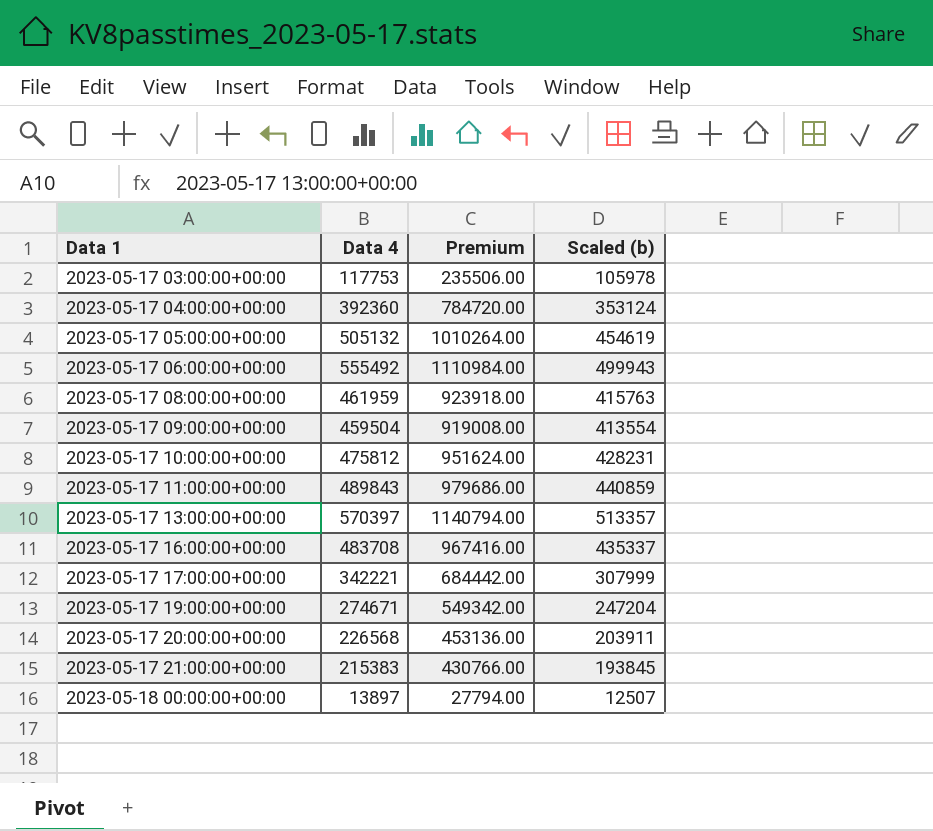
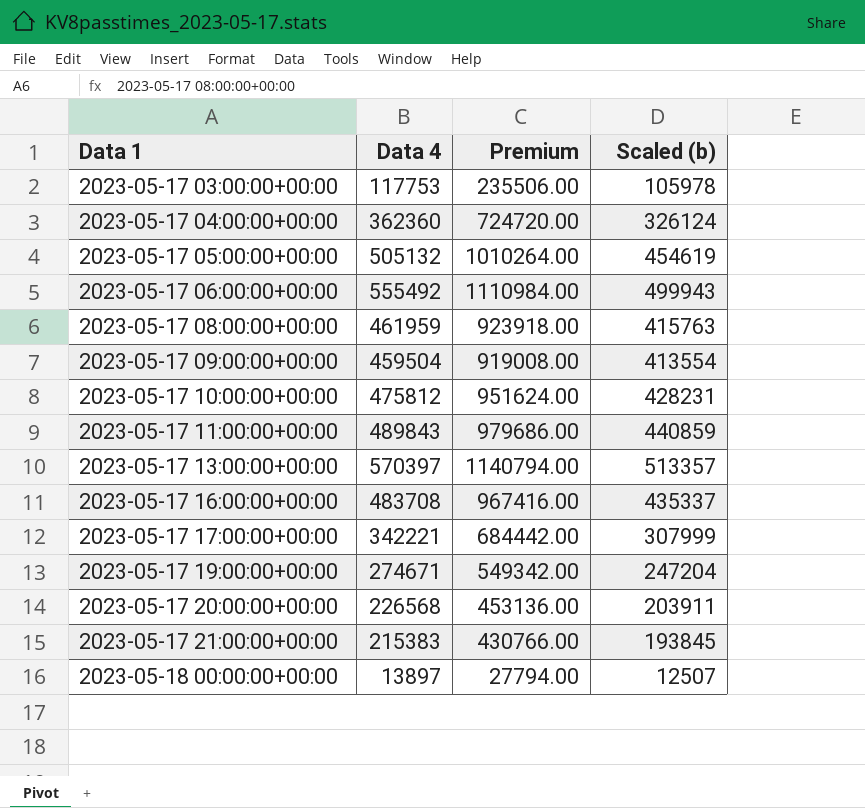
2023-05-17 04:00:00+00:00 | Data 4: 392360 -> 362360
2023-05-17 04:00:00+00:00 | Premium: 784720.00 -> 724720.00
2023-05-17 04:00:00+00:00 | Scaled (b): 353124 -> 326124

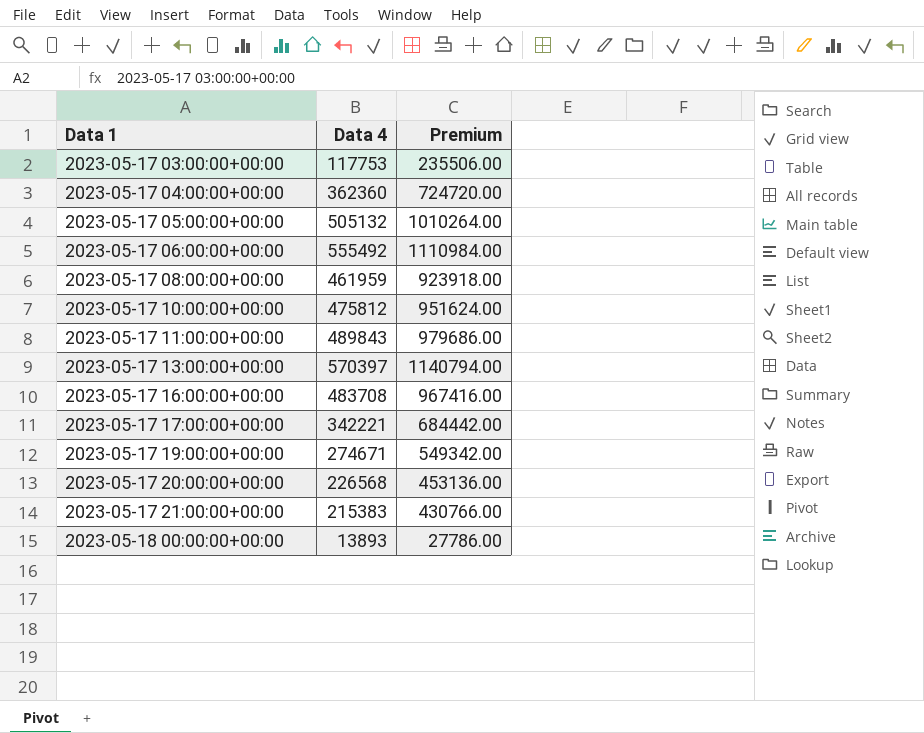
column Scaled (b) | formula: [Data 4] * 0.9 -> none
row 2023-05-17 09:00:00+00:00: 459504 | 919008.00 | 413554 -> none
2023-05-18 00:00:00+00:00 | Data 4: 13897 -> 13893
2023-05-18 00:00:00+00:00 | Premium: 27794.00 -> 27786.00

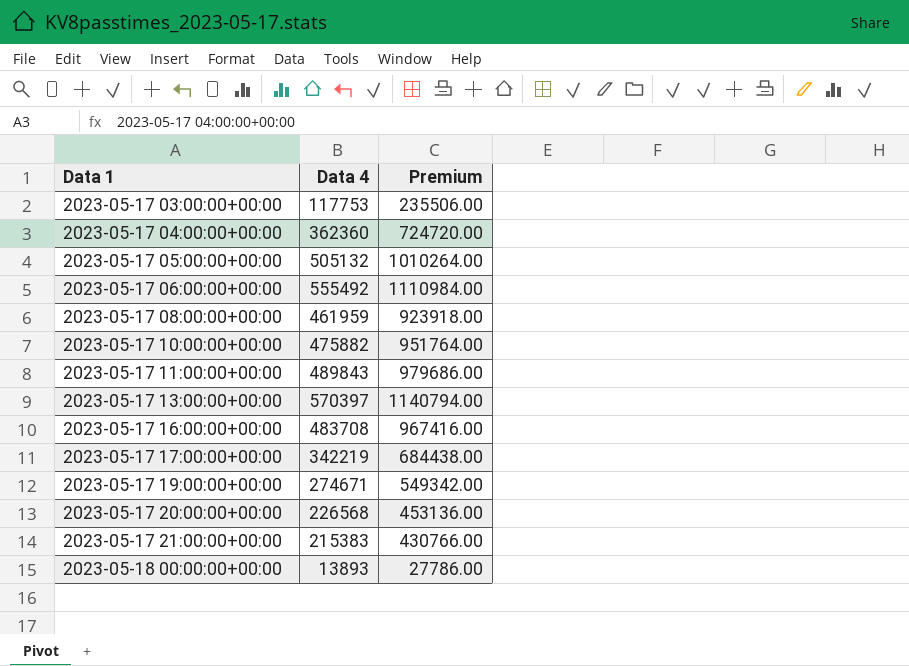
2023-05-17 10:00:00+00:00 | Data 4: 475812 -> 475882
2023-05-17 10:00:00+00:00 | Premium: 951624.00 -> 951764.00
2023-05-17 17:00:00+00:00 | Data 4: 342221 -> 342219
2023-05-17 17:00:00+00:00 | Premium: 684442.00 -> 684438.00

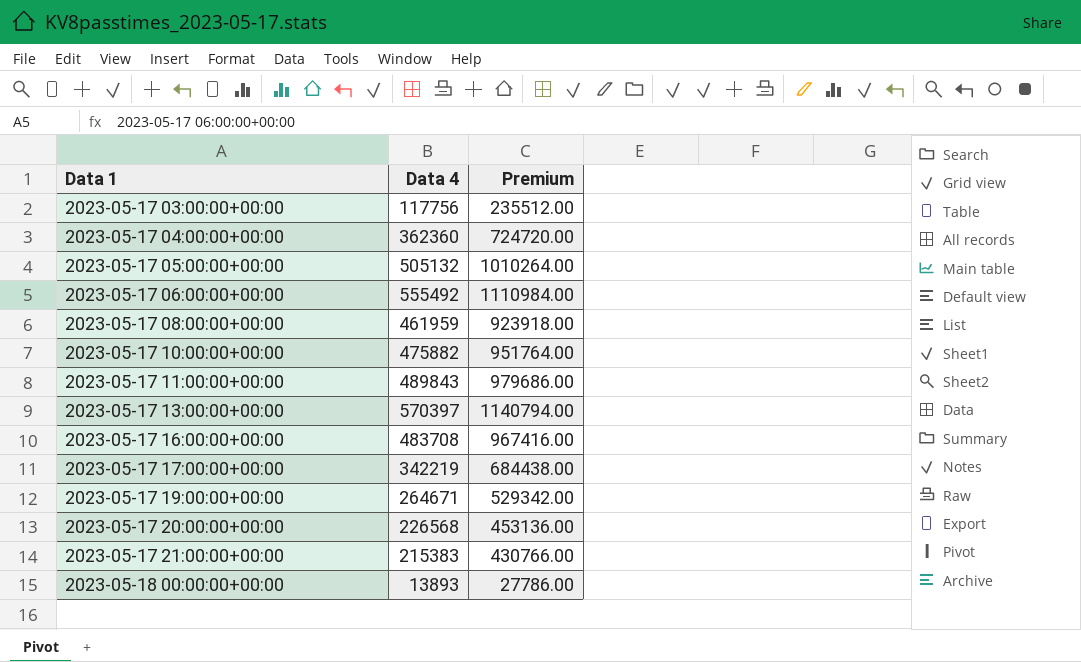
2023-05-17 03:00:00+00:00 | Data 4: 117753 -> 117756
2023-05-17 03:00:00+00:00 | Premium: 235506.00 -> 235512.00
2023-05-17 19:00:00+00:00 | Data 4: 274671 -> 264671
2023-05-17 19:00:00+00:00 | Premium: 549342.00 -> 529342.00

